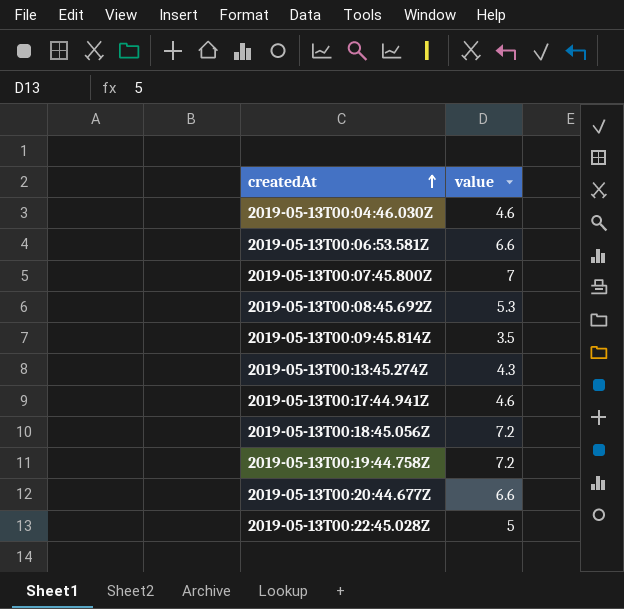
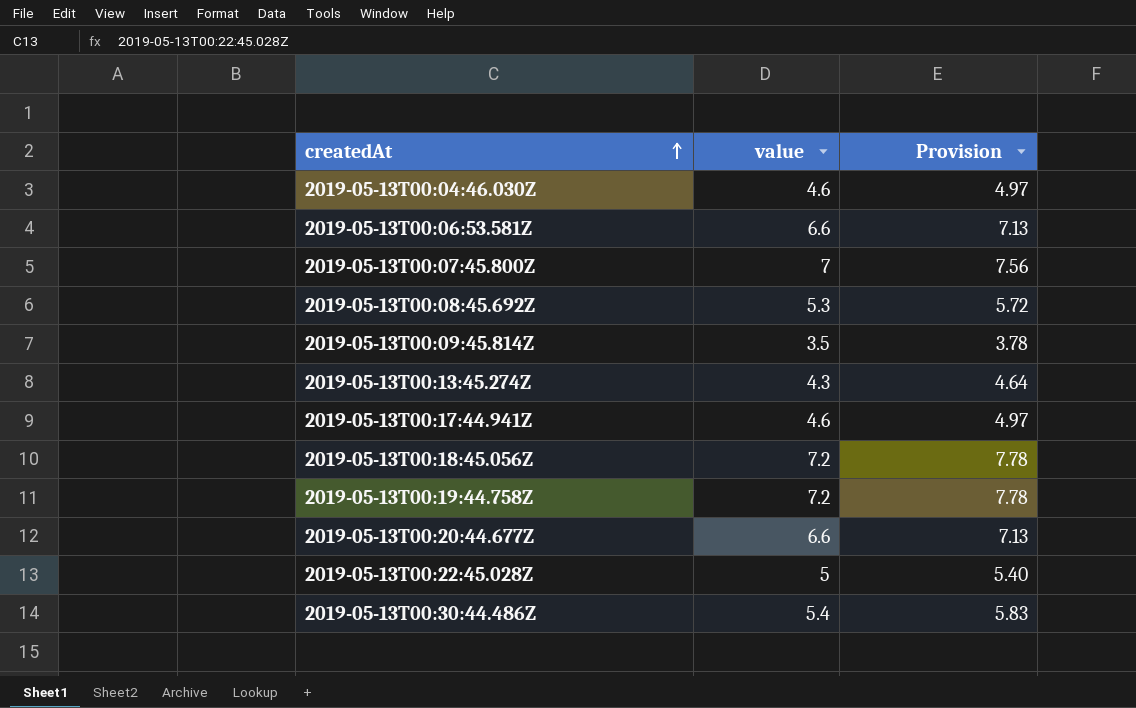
column Provision | formula: none -> [value] * 1.08
row 2019-05-13T00:30:44.486Z: none -> 5.4 | 5.83

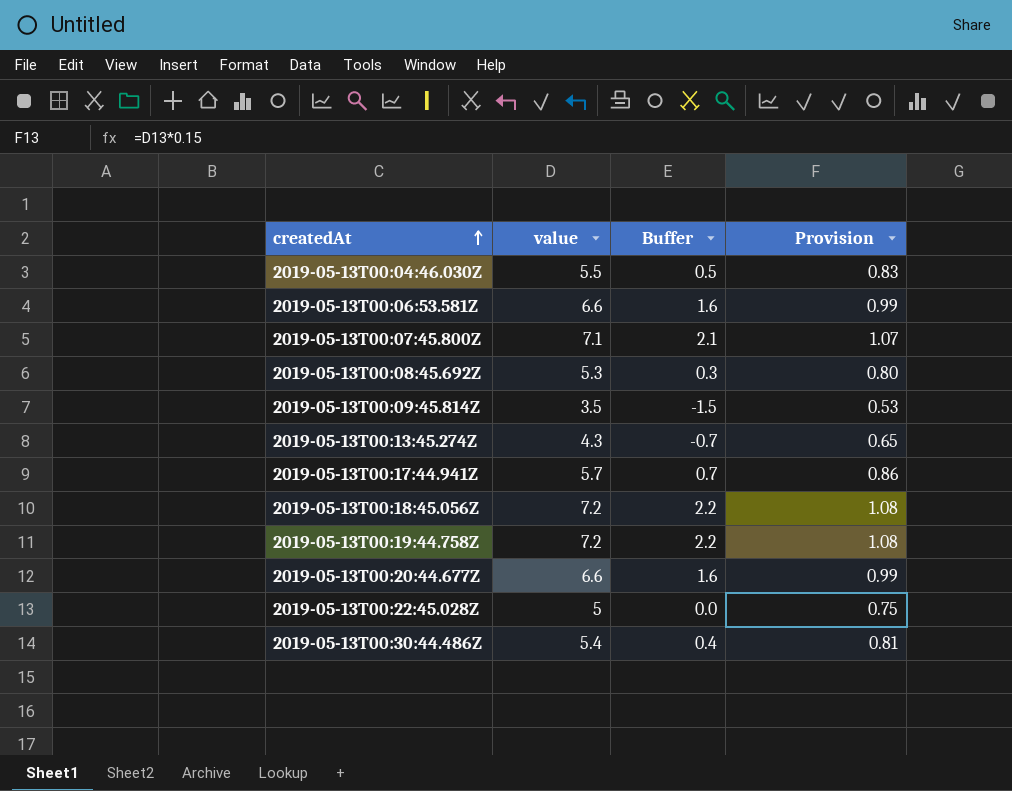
column Buffer | formula: none -> [value] - 5
column Provision | formula: [value] * 1.08 -> [value] * 0.15
2019-05-13T00:04:46.030Z | value: 4.6 -> 5.5
2019-05-13T00:07:45.800Z | value: 7 -> 7.1
2019-05-13T00:17:44.941Z | value: 4.6 -> 5.7

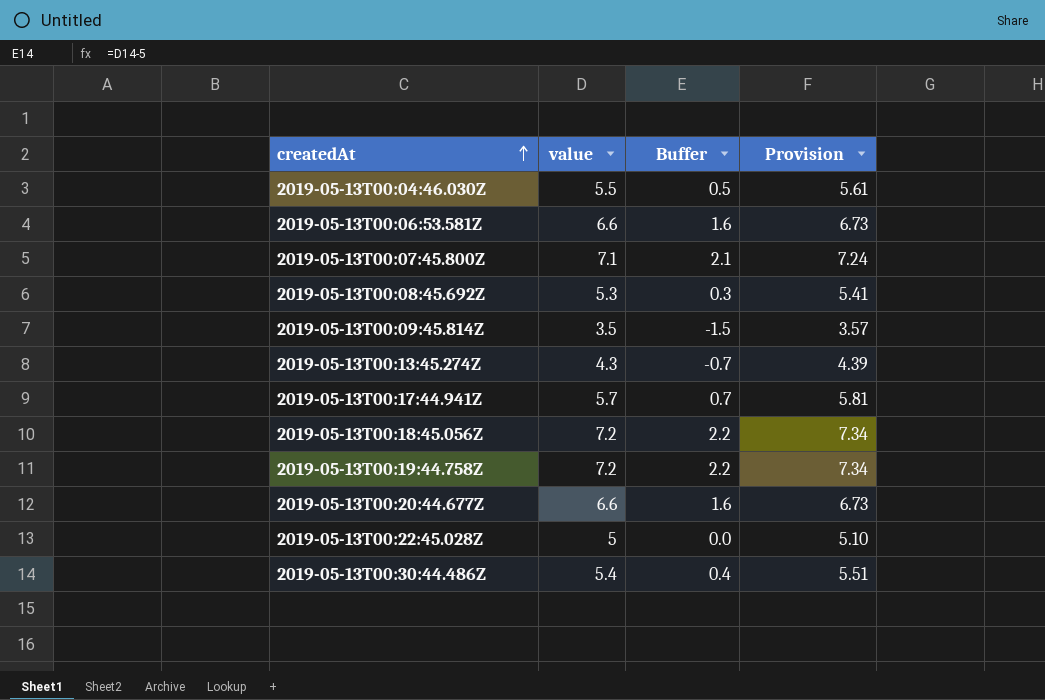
column Provision | formula: [value] * 0.15 -> [value] * 1.02

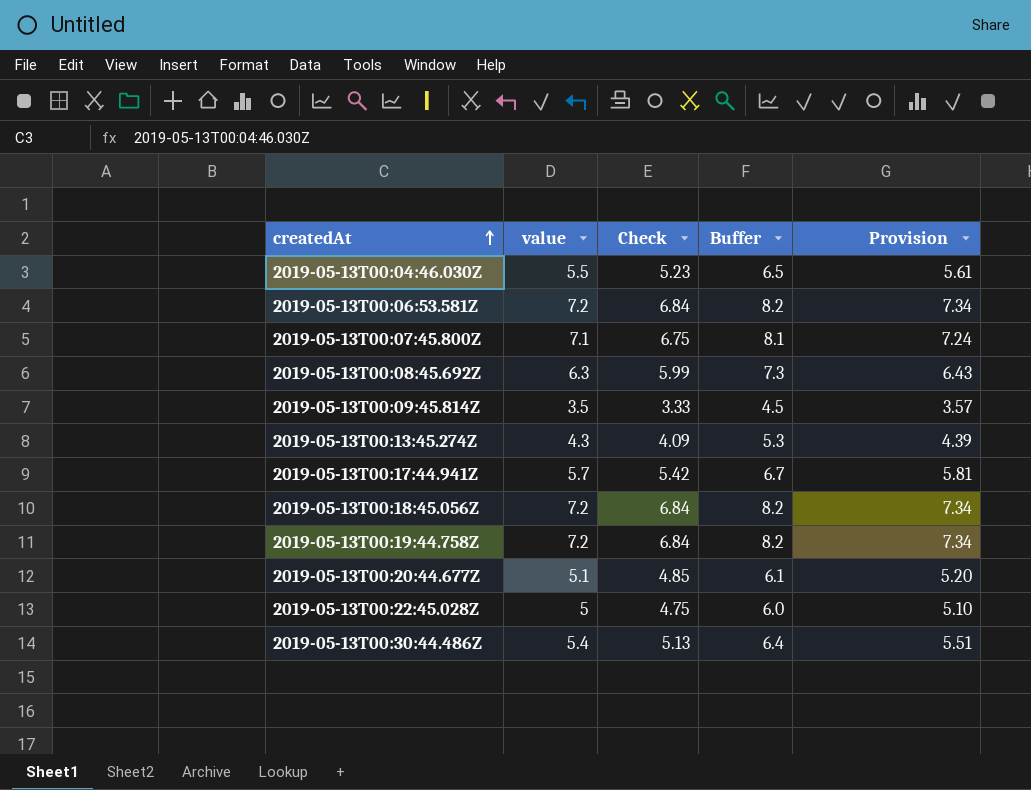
column Check | formula: none -> [value] * 0.95
column Buffer | formula: [value] - 5 -> [value] + 1
2019-05-13T00:06:53.581Z | value: 6.6 -> 7.2
2019-05-13T00:06:53.581Z | Provision: 6.73 -> 7.34
2019-05-13T00:08:45.692Z | value: 5.3 -> 6.3
2019-05-13T00:08:45.692Z | Provision: 5.41 -> 6.43
2019-05-13T00:20:44.677Z | value: 6.6 -> 5.1
2019-05-13T00:20:44.677Z | Provision: 6.73 -> 5.20

